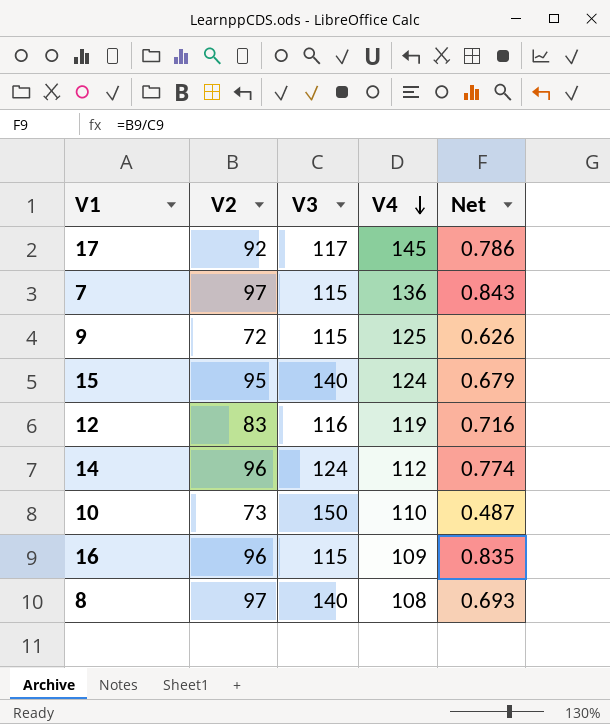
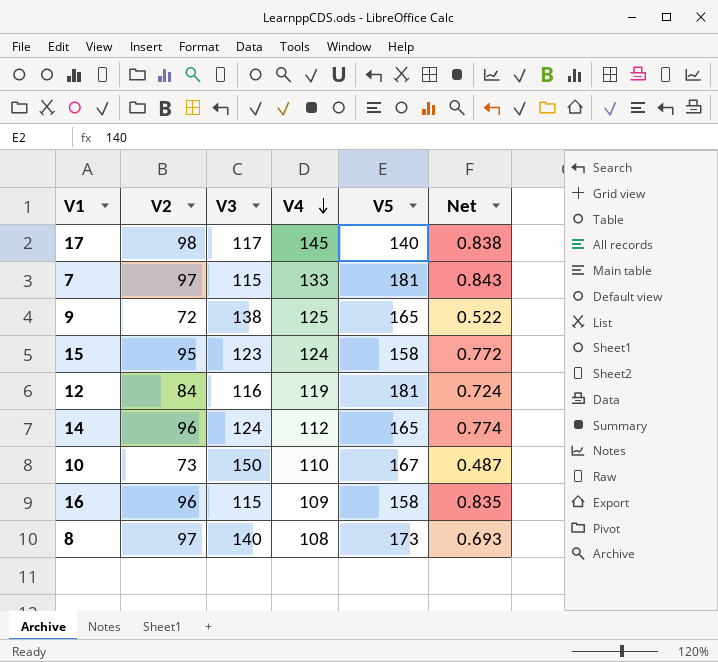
column V5 | position: none -> 5
17 | V2: 92 -> 98
17 | Net: 0.786 -> 0.838
7 | V4: 136 -> 133
9 | V3: 115 -> 138
9 | Net: 0.626 -> 0.522
15 | V3: 140 -> 123
15 | Net: 0.679 -> 0.772
12 | V2: 83 -> 84
12 | Net: 0.716 -> 0.724

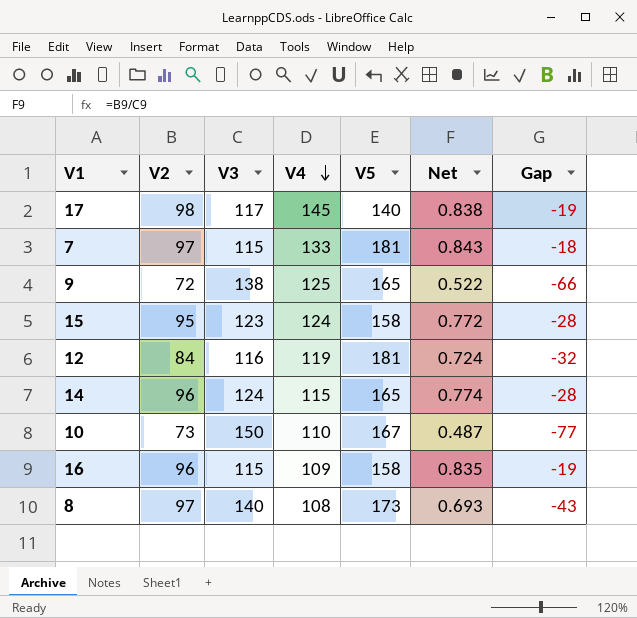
column Gap | formula: none -> [V2] - [V3]
14 | V4: 112 -> 115

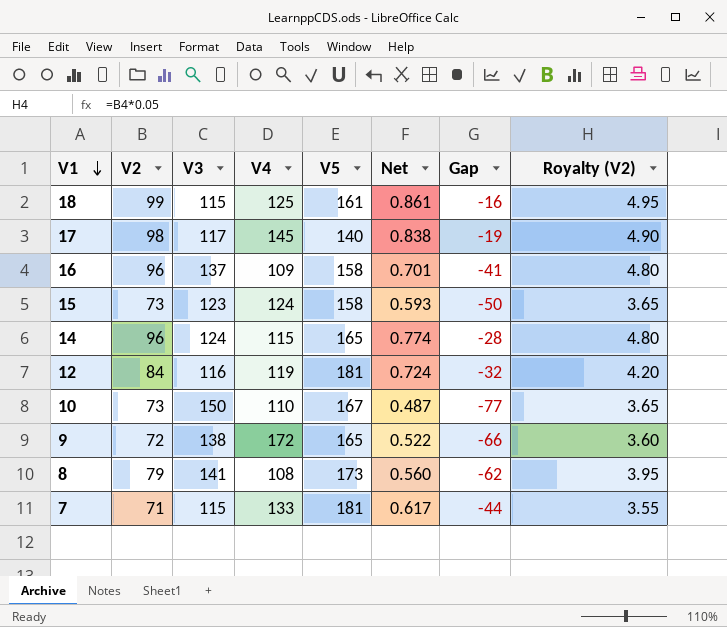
row order: V4 descending -> V1 descending
column Royalty (V2) | formula: none -> [V2] * 0.05
row 18: none -> 99 | 115 | 125 | 161 | 0.861 | -16 | 4.95
16 | V3: 115 -> 137
16 | Net: 0.835 -> 0.701
16 | Gap: -19 -> -41
15 | V2: 95 -> 73
15 | Net: 0.772 -> 0.593
15 | Gap: -28 -> -50
9 | V4: 125 -> 172
8 | V2: 97 -> 79
8 | V3: 140 -> 141
8 | Net: 0.693 -> 0.560
8 | Gap: -43 -> -62
7 | V2: 97 -> 71
7 | Net: 0.843 -> 0.617
7 | Gap: -18 -> -44

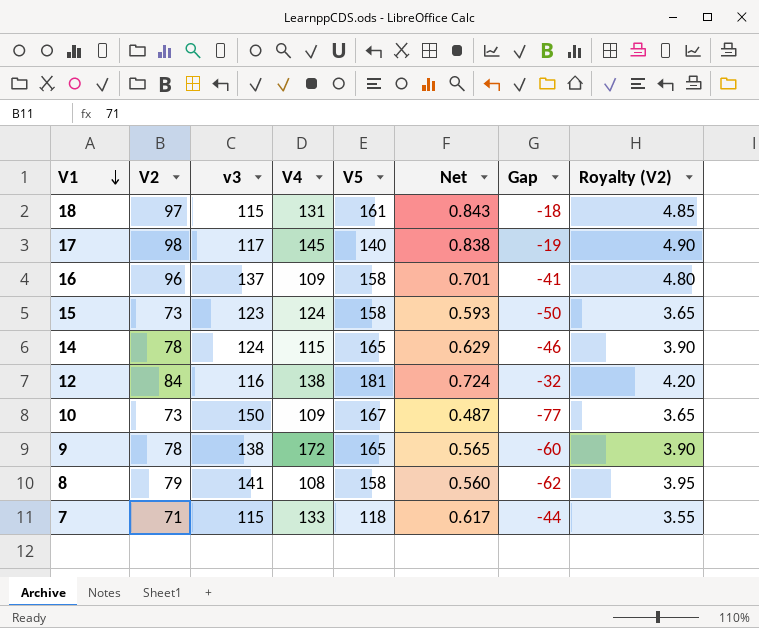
column name: V3 -> v3
18 | V2: 99 -> 97
18 | V4: 125 -> 131
18 | Net: 0.861 -> 0.843
18 | Gap: -16 -> -18
18 | Royalty (V2): 4.95 -> 4.85
14 | V2: 96 -> 78
14 | Net: 0.774 -> 0.629
14 | Gap: -28 -> -46
14 | Royalty (V2): 4.80 -> 3.90
12 | V4: 119 -> 138
10 | V4: 110 -> 109
9 | V2: 72 -> 78
9 | Net: 0.522 -> 0.565
9 | Gap: -66 -> -60
9 | Royalty (V2): 3.60 -> 3.90
8 | V5: 173 -> 158
7 | V5: 181 -> 118

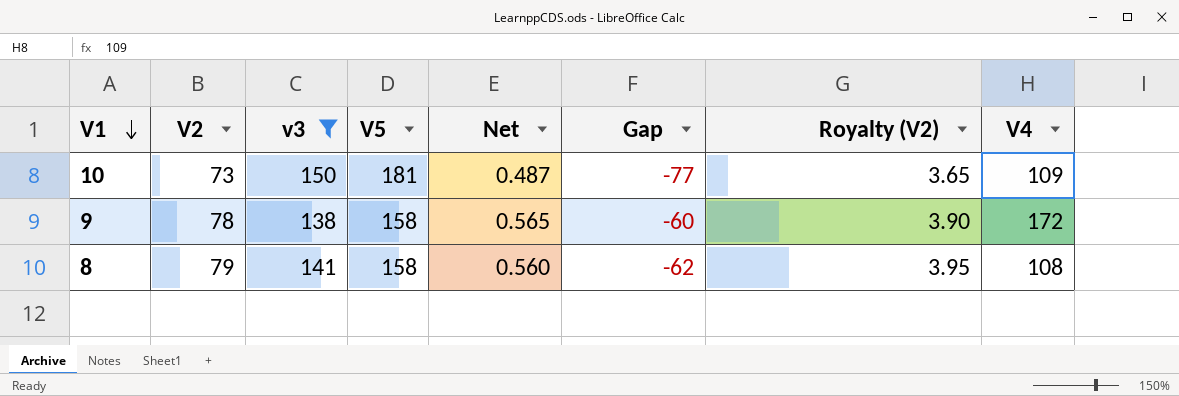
filter: none -> v3 >= 138
column V4 | position: 4 -> 8
10 | V5: 167 -> 181
9 | V5: 165 -> 158

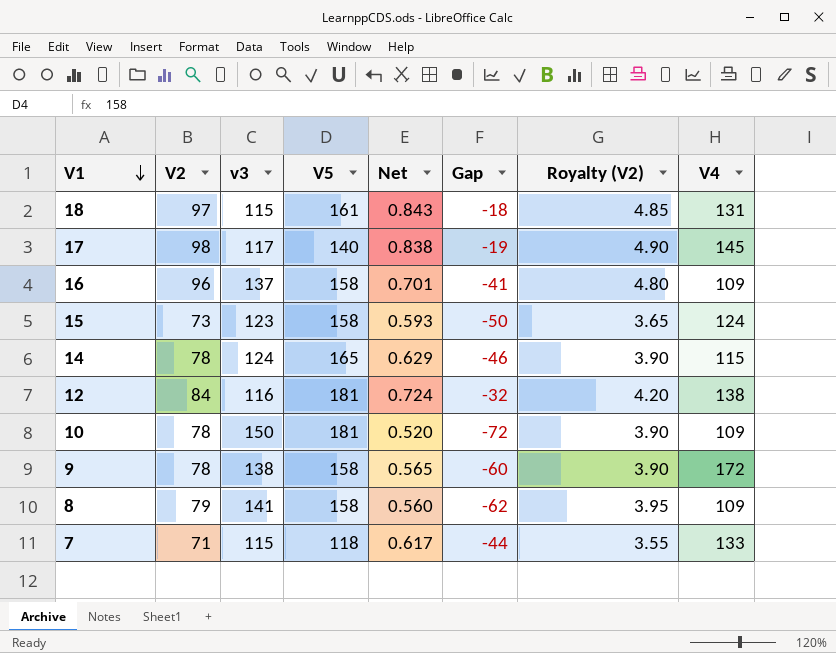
filter: v3 >= 138 -> none
10 | V2: 73 -> 78
10 | Net: 0.487 -> 0.520
10 | Gap: -77 -> -72
10 | Royalty (V2): 3.65 -> 3.90
8 | V4: 108 -> 109

